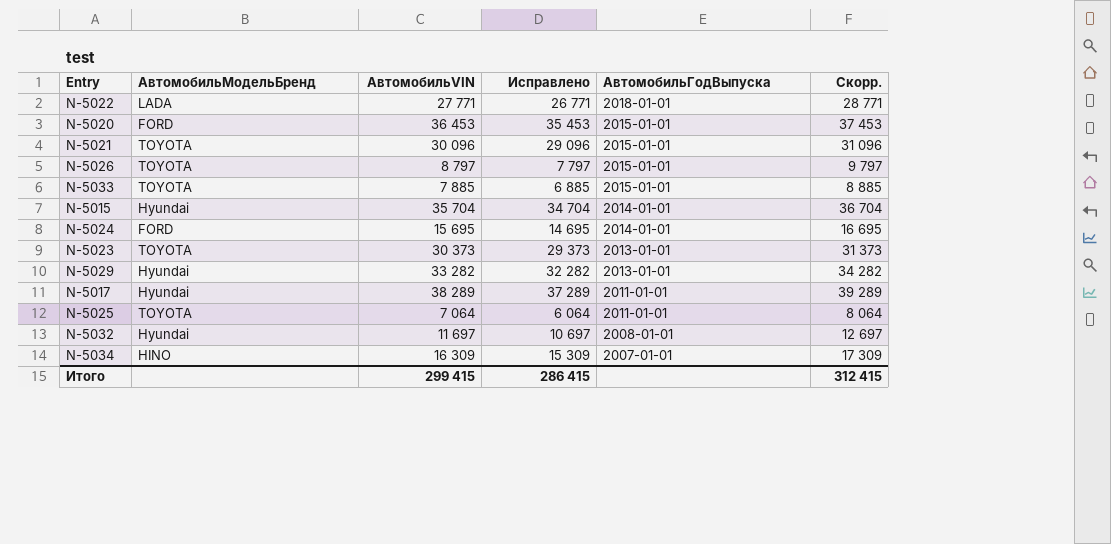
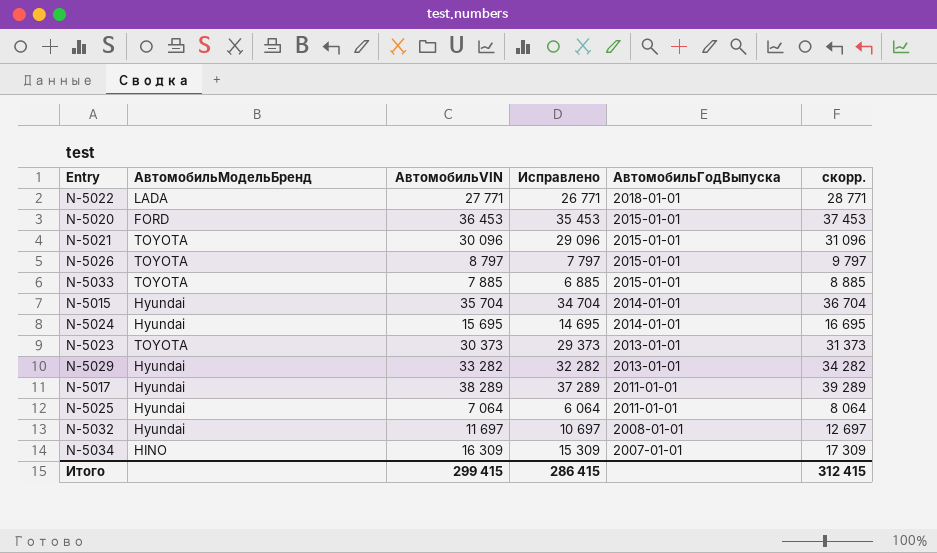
column name: Скорр. -> скорр.
N-5024 | АвтомобильМодельБренд: FORD -> Hyundai
N-5025 | АвтомобильМодельБренд: TOYOTA -> Hyundai

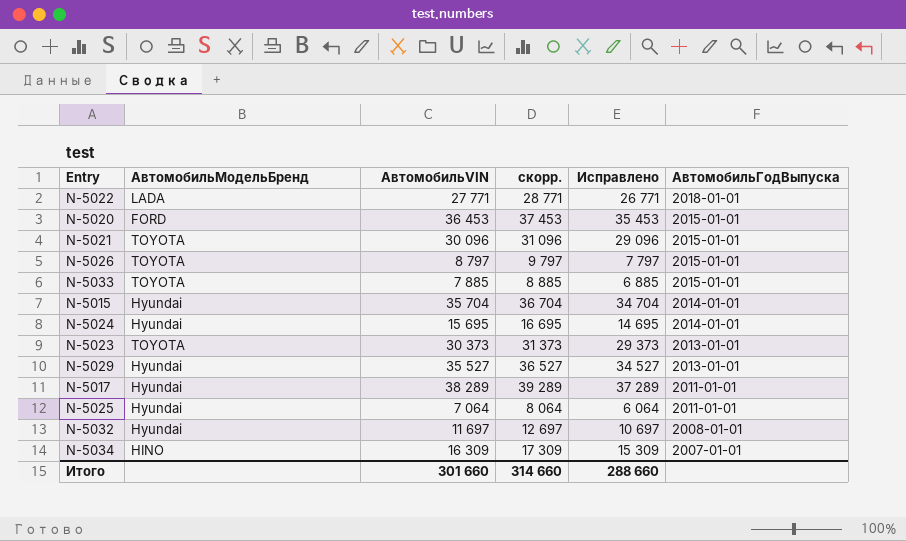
column скорр. | position: 6 -> 4
N-5029 | АвтомобильVIN: 33 282 -> 35 527
N-5029 | скорр.: 34 282 -> 36 527
N-5029 | Исправлено: 32 282 -> 34 527
Итого | АвтомобильVIN: 299 415 -> 301 660
Итого | скорр.: 312 415 -> 314 660
Итого | Исправлено: 286 415 -> 288 660

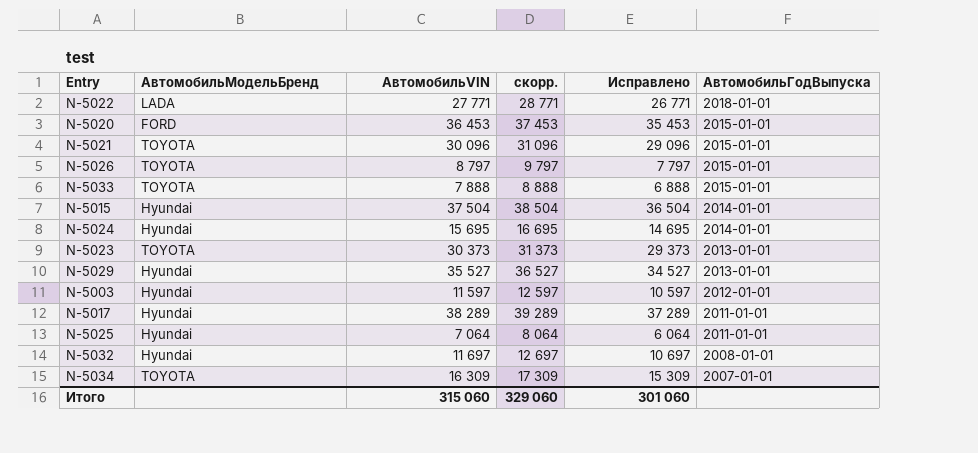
N-5033 | АвтомобильVIN: 7 885 -> 7 888
N-5033 | скорр.: 8 885 -> 8 888
N-5033 | Исправлено: 6 885 -> 6 888
N-5015 | АвтомобильVIN: 35 704 -> 37 504
N-5015 | скорр.: 36 704 -> 38 504
N-5015 | Исправлено: 34 704 -> 36 504
row N-5003: none -> Hyundai | 11 597 | 12 597 | 10 597 | 2012-01-01
N-5034 | АвтомобильМодельБренд: HINO -> TOYOTA
Итого | АвтомобильVIN: 301 660 -> 315 060
Итого | скорр.: 314 660 -> 329 060
Итого | Исправлено: 288 660 -> 301 060

